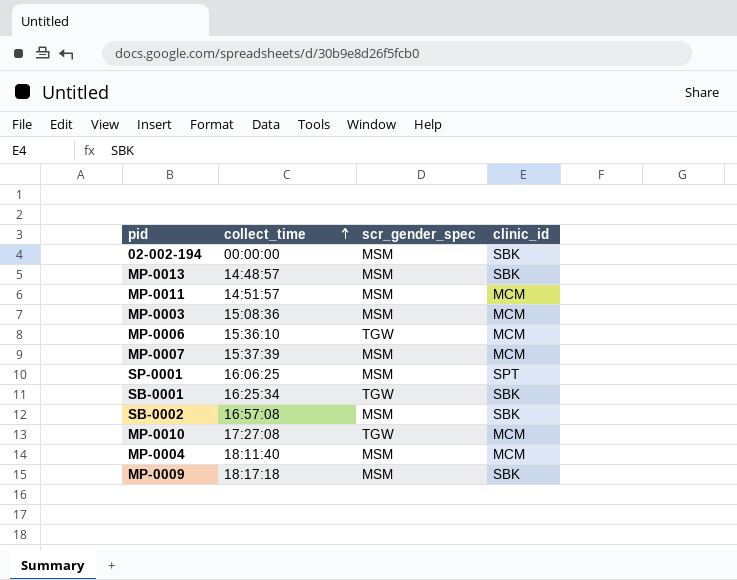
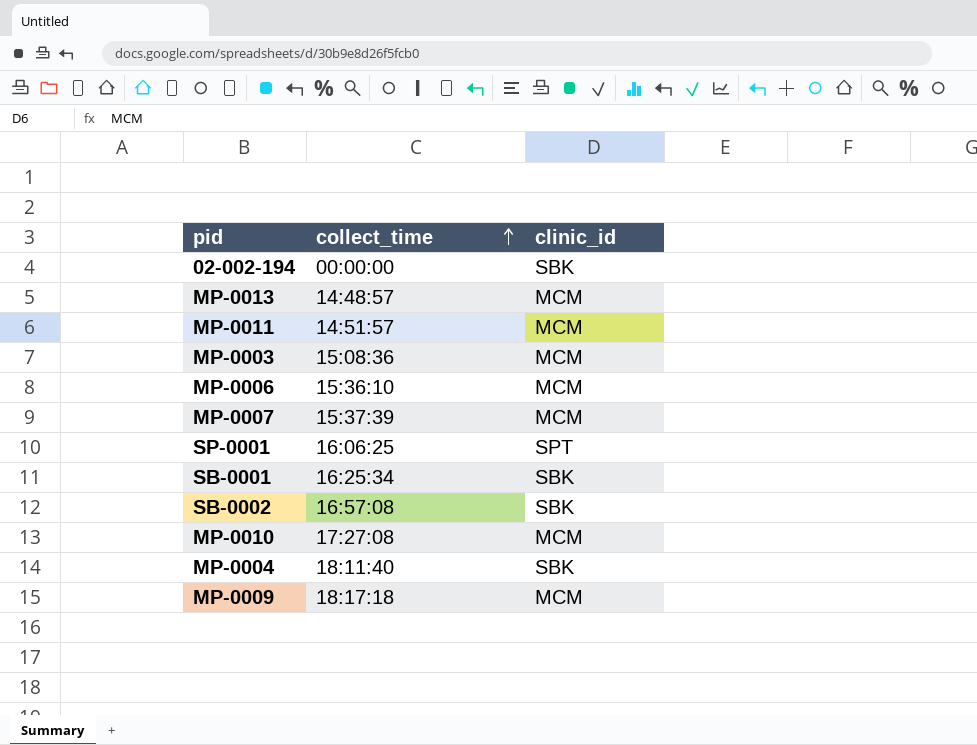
column scr_gender_spec | position: 3 -> none
MP-0013 | clinic_id: SBK -> MCM
MP-0004 | clinic_id: MCM -> SBK
MP-0009 | clinic_id: SBK -> MCM

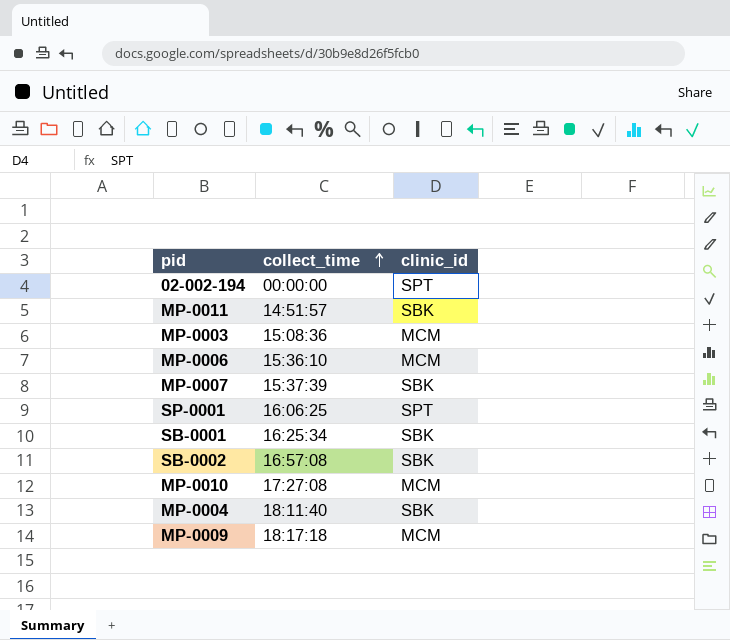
row MP-0013: 14:48:57 | MCM -> none
02-002-194 | clinic_id: SBK -> SPT
MP-0011 | clinic_id: MCM -> SBK
MP-0007 | clinic_id: MCM -> SBK

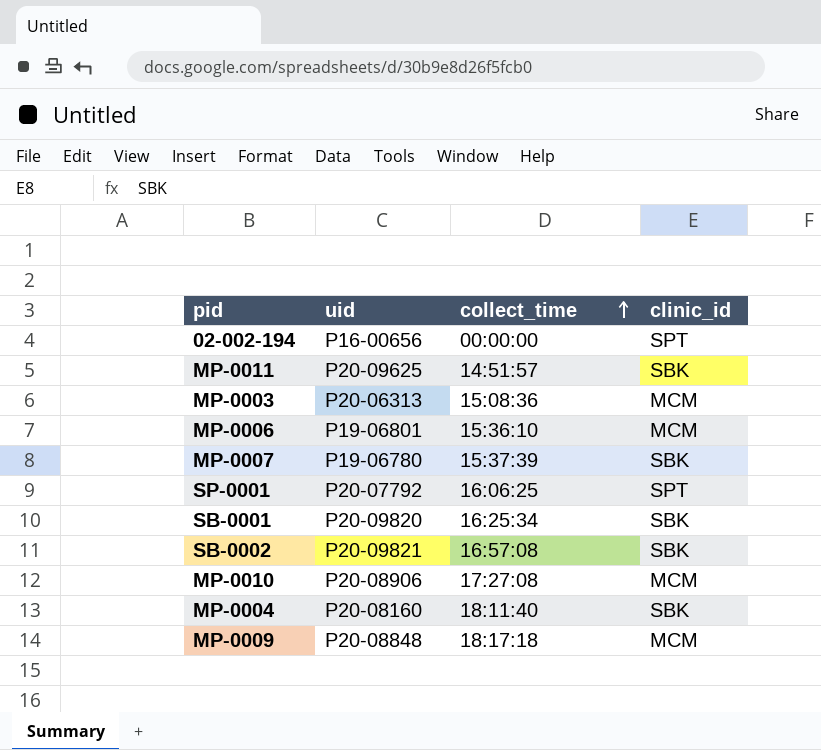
column uid | position: none -> 2

